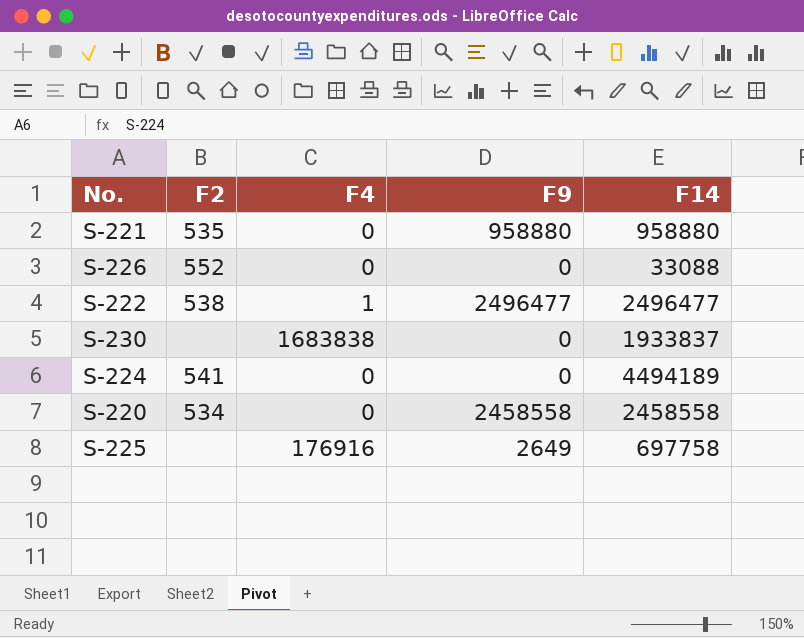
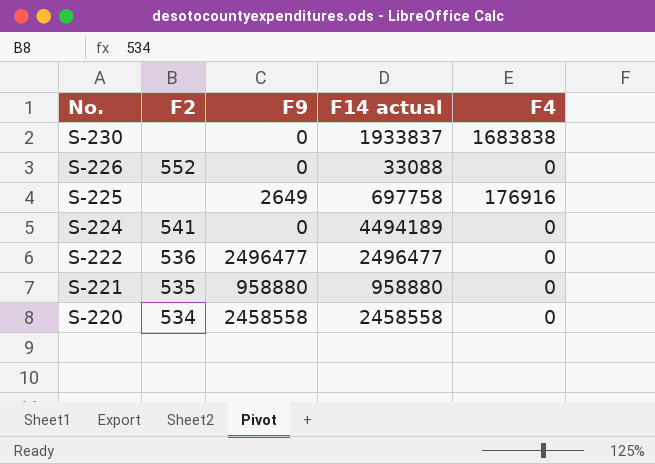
row order: none -> No. descending
column name: F14 -> F14 actual
column F4 | position: 3 -> 5
S-222 | F2: 538 -> 536
S-222 | F4: 1 -> 0

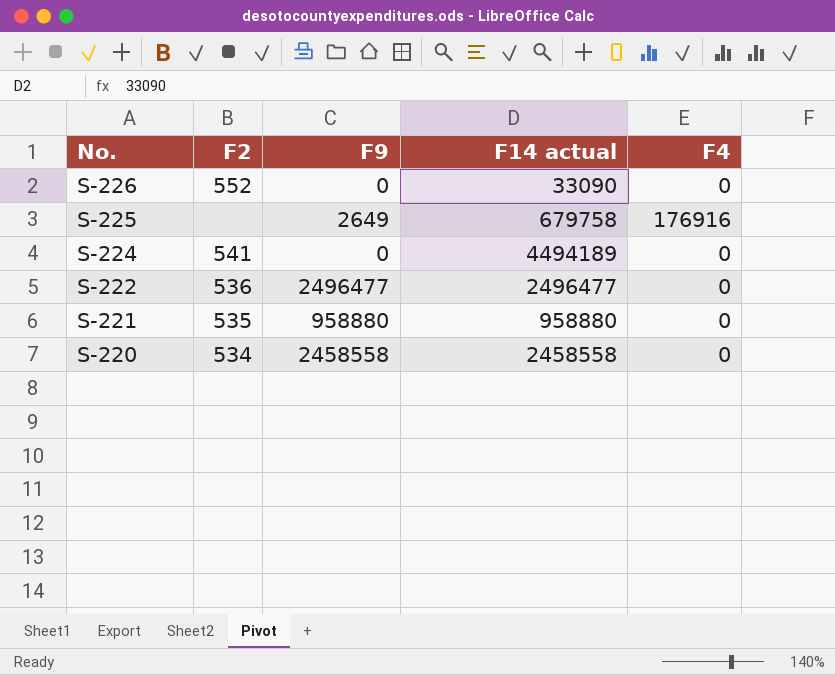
row S-230: none | 0 | 1933837 | 1683838 -> none
S-226 | F14 actual: 33088 -> 33090
S-225 | F14 actual: 697758 -> 679758

